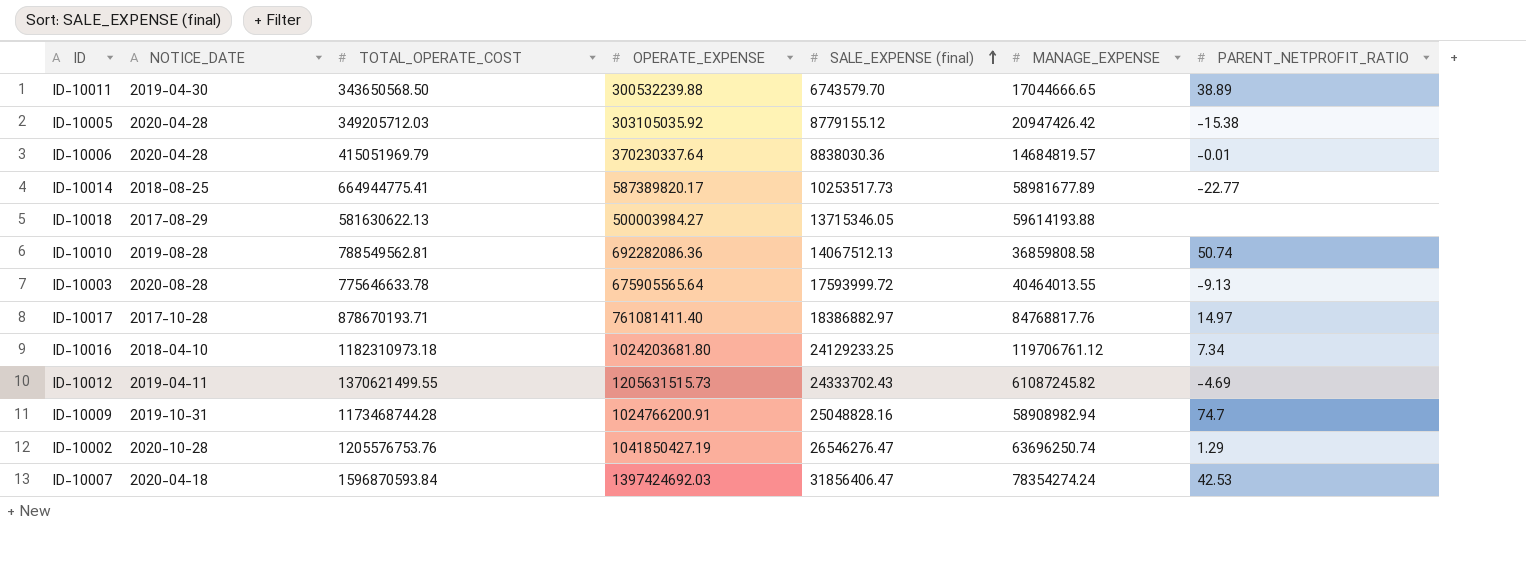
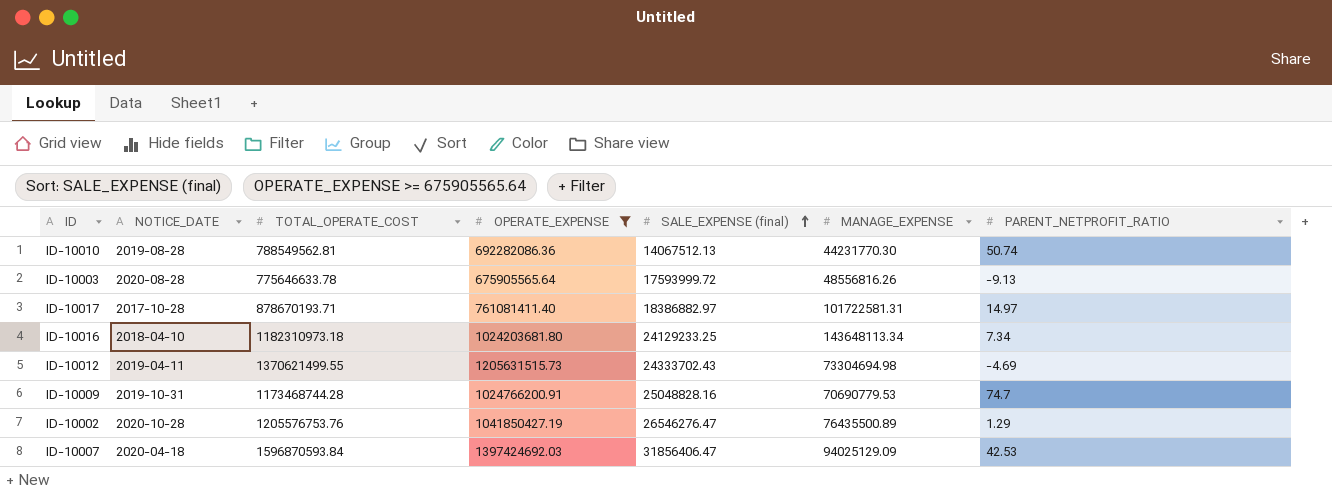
filter: none -> OPERATE_EXPENSE >= 675905565.64
ID-10010 | MANAGE_EXPENSE: 36859808.58 -> 44231770.30
ID-10003 | MANAGE_EXPENSE: 40464013.55 -> 48556816.26
ID-10017 | MANAGE_EXPENSE: 84768817.76 -> 101722581.31
ID-10016 | MANAGE_EXPENSE: 119706761.12 -> 143648113.34
ID-10012 | MANAGE_EXPENSE: 61087245.82 -> 73304694.98
ID-10009 | MANAGE_EXPENSE: 58908982.94 -> 70690779.53
ID-10002 | MANAGE_EXPENSE: 63696250.74 -> 76435500.89
ID-10007 | MANAGE_EXPENSE: 78354274.24 -> 94025129.09

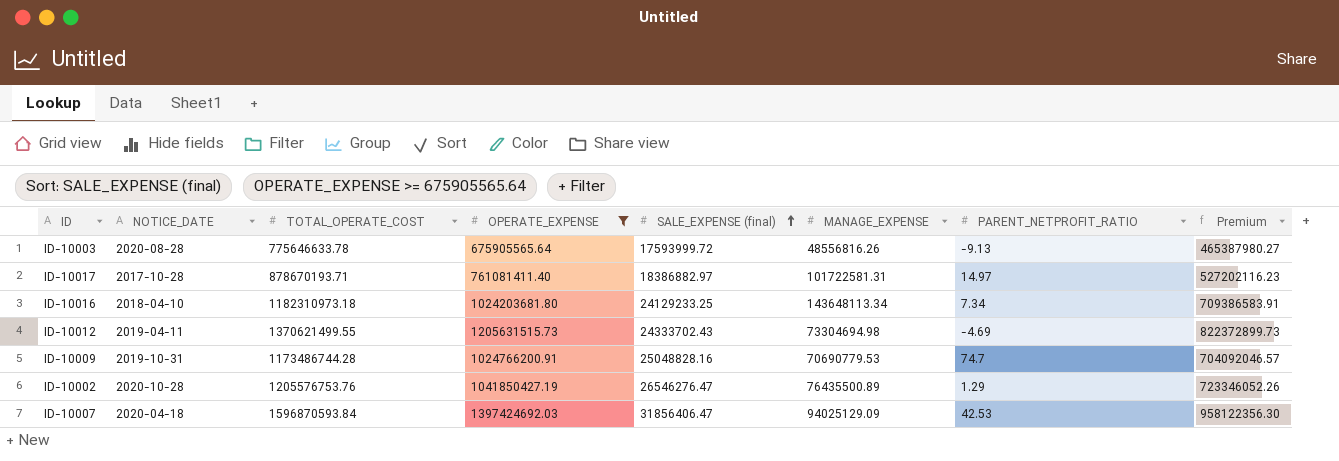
column Premium | formula: none -> [TOTAL_OPERATE_COST] * 0.6
row ID-10010: 2019-08-28 | 788549562.81 | 692282086.36 | 14067512.13 | 44231770.30 | 50.74 -> none
ID-10009 | TOTAL_OPERATE_COST: 1173468744.28 -> 1173486744.28

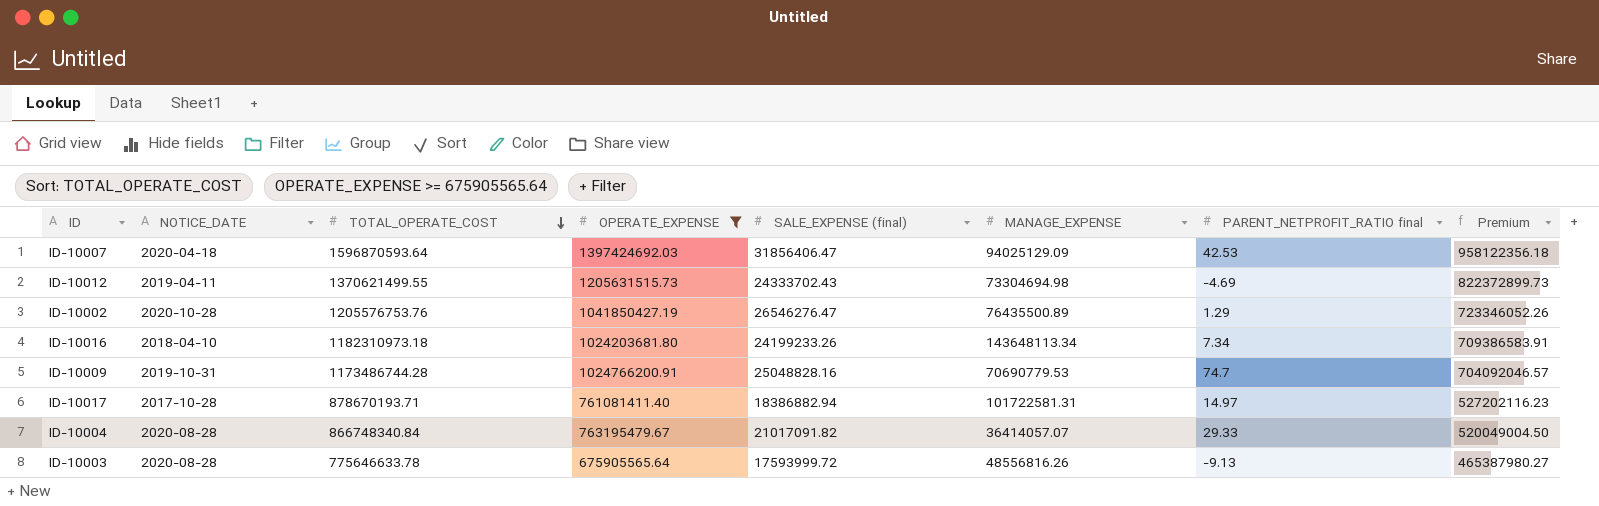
row order: SALE_EXPENSE (final) ascending -> TOTAL_OPERATE_COST descending
column name: PARENT_NETPROFIT_RATIO -> PARENT_NETPROFIT_RATIO final
ID-10007 | TOTAL_OPERATE_COST: 1596870593.84 -> 1596870593.64
ID-10007 | Premium: 958122356.30 -> 958122356.18
ID-10016 | SALE_EXPENSE (final): 24129233.25 -> 24199233.26
ID-10017 | SALE_EXPENSE (final): 18386882.97 -> 18386882.94
row ID-10004: none -> 2020-08-28 | 866748340.84 | 763195479.67 | 21017091.82 | 36414057.07 | 29.33 | 520049004.50

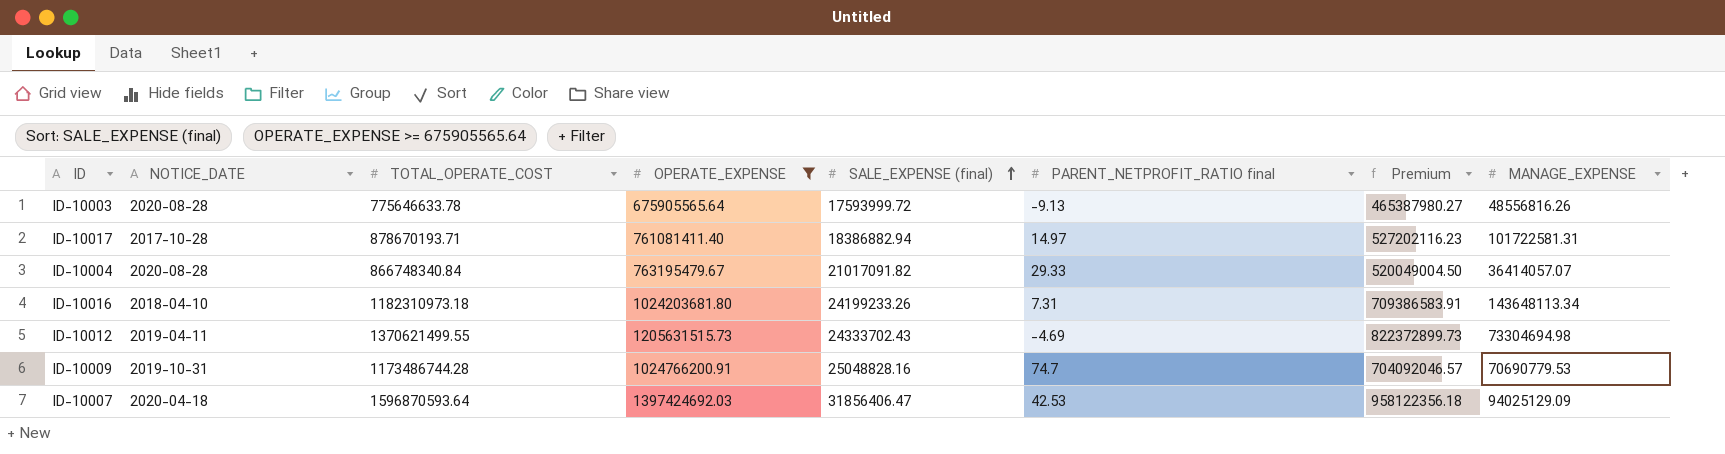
row order: TOTAL_OPERATE_COST descending -> SALE_EXPENSE (final) ascending
column MANAGE_EXPENSE | position: 6 -> 8
row ID-10002: 2020-10-28 | 1205576753.76 | 1041850427.19 | 26546276.47 | 76435500.89 | 1.29 | 723346052.26 -> none
ID-10016 | PARENT_NETPROFIT_RATIO final: 7.34 -> 7.31

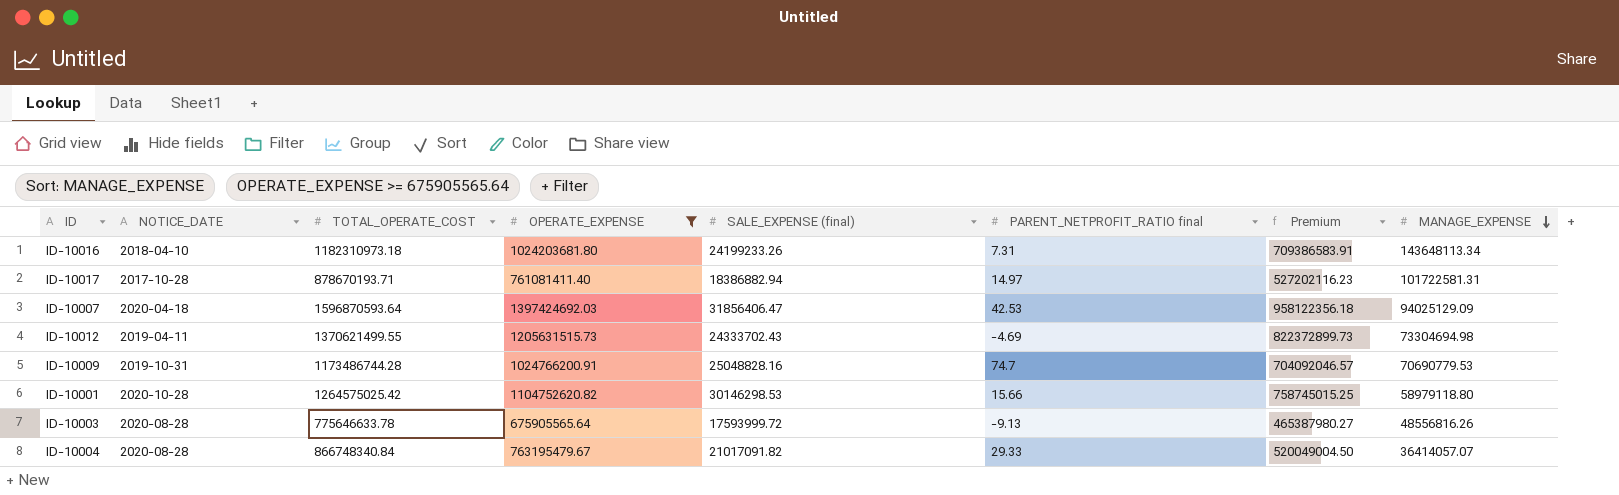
row order: SALE_EXPENSE (final) ascending -> MANAGE_EXPENSE descending
row ID-10001: none -> 2020-10-28 | 1264575025.42 | 1104752620.82 | 30146298.53 | 15.66 | 758745015.25 | 58979118.80

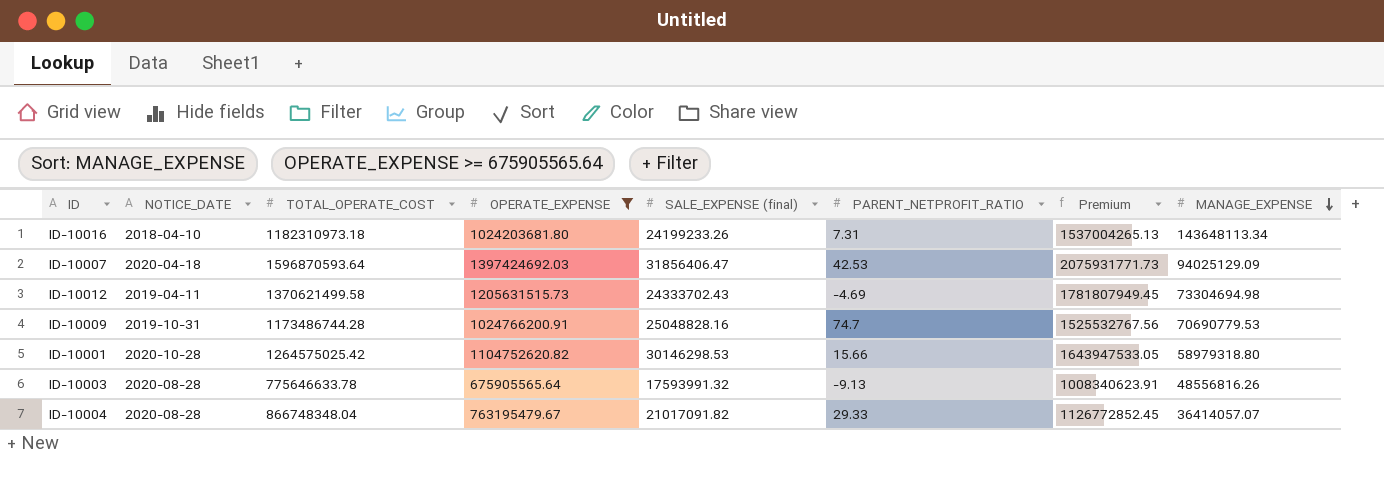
column name: PARENT_NETPROFIT_RATIO final -> PARENT_NETPROFIT_RATIO
column Premium | formula: [TOTAL_OPERATE_COST] * 0.6 -> [TOTAL_OPERATE_COST] * 1.3
row ID-10017: 2017-10-28 | 878670193.71 | 761081411.40 | 18386882.94 | 14.97 | 527202116.23 | 101722581.31 -> none
ID-10012 | TOTAL_OPERATE_COST: 1370621499.55 -> 1370621499.58
ID-10001 | MANAGE_EXPENSE: 58979118.80 -> 58979318.80
ID-10003 | SALE_EXPENSE (final): 17593999.72 -> 17593991.32
ID-10004 | TOTAL_OPERATE_COST: 866748340.84 -> 866748348.04

